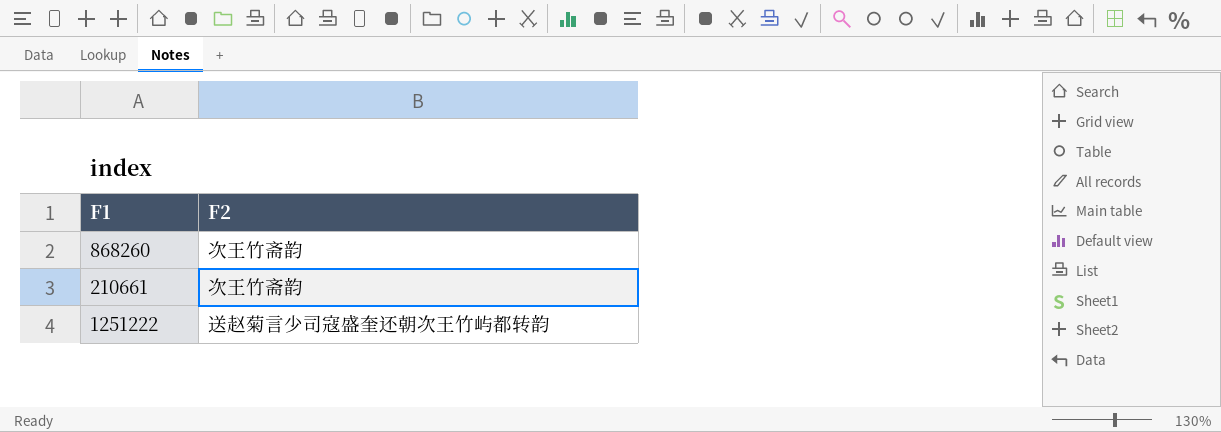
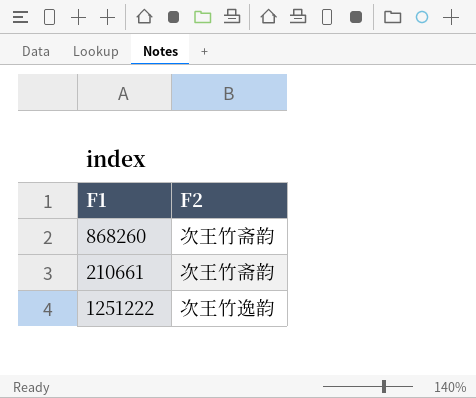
1251222 | F2: 送赵菊言少司寇盛奎还朝次王竹屿都转韵 -> 次王竹逸韵

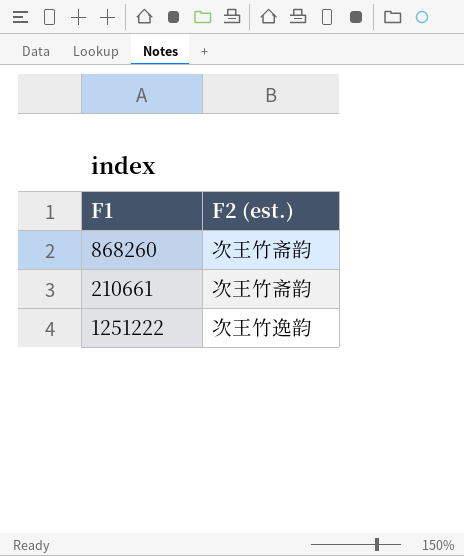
column name: F2 -> F2 (est.)

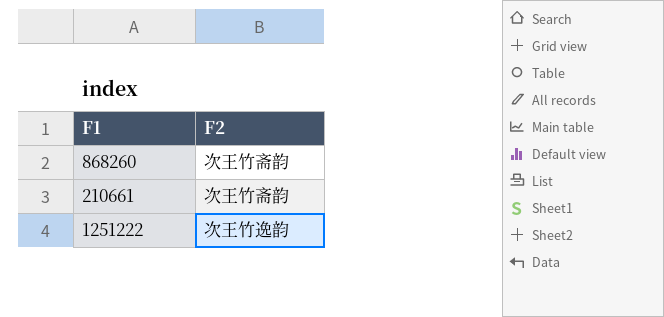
column name: F2 (est.) -> F2

